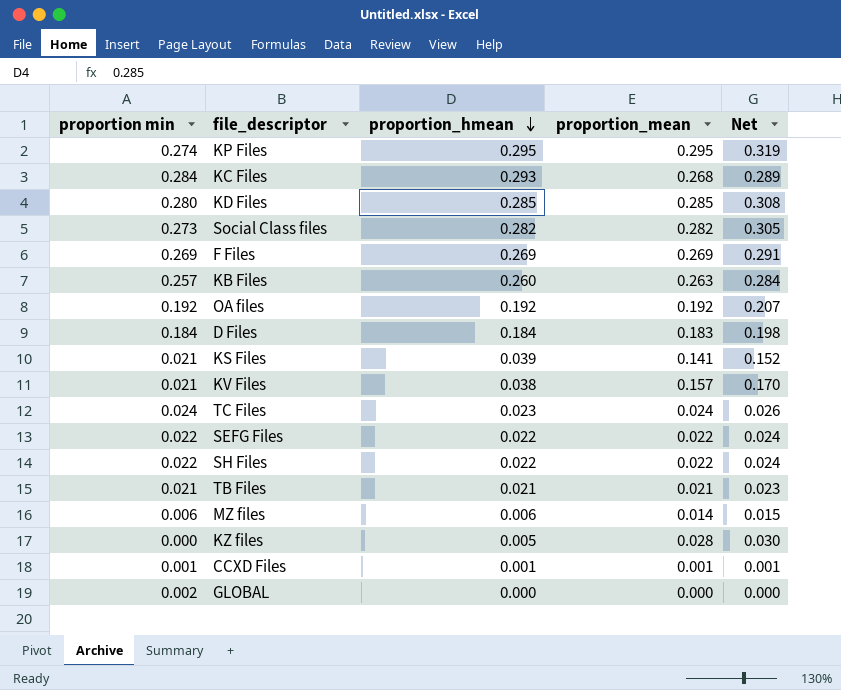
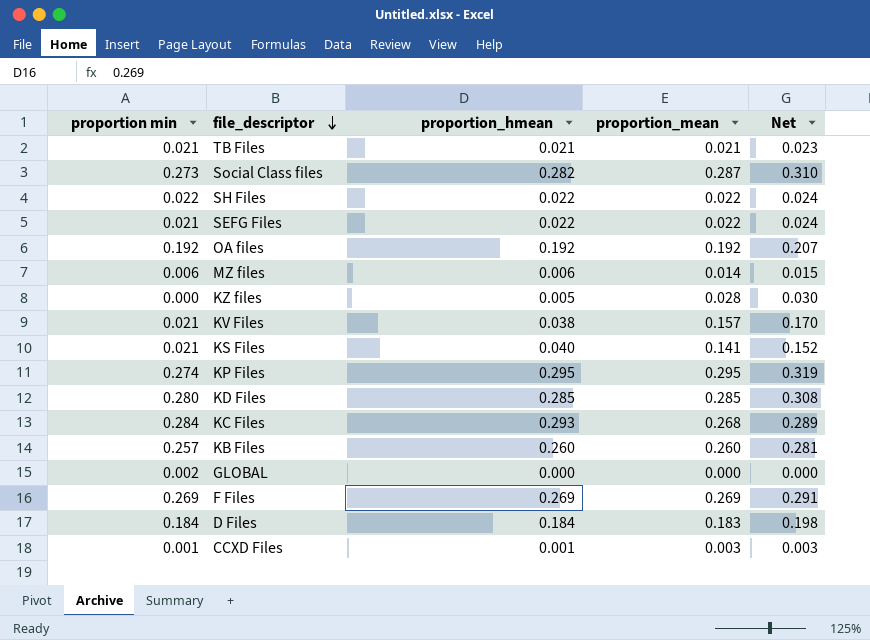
row order: proportion_hmean descending -> file_descriptor descending
row TC Files: 0.024 | 0.023 | 0.024 | 0.026 -> none
Social Class files | proportion_mean: 0.282 -> 0.287
Social Class files | Net: 0.305 -> 0.310
SEFG Files | proportion min: 0.022 -> 0.021
KS Files | proportion_hmean: 0.039 -> 0.040
KB Files | proportion_mean: 0.263 -> 0.260
KB Files | Net: 0.284 -> 0.281
CCXD Files | proportion_mean: 0.001 -> 0.003
CCXD Files | Net: 0.001 -> 0.003

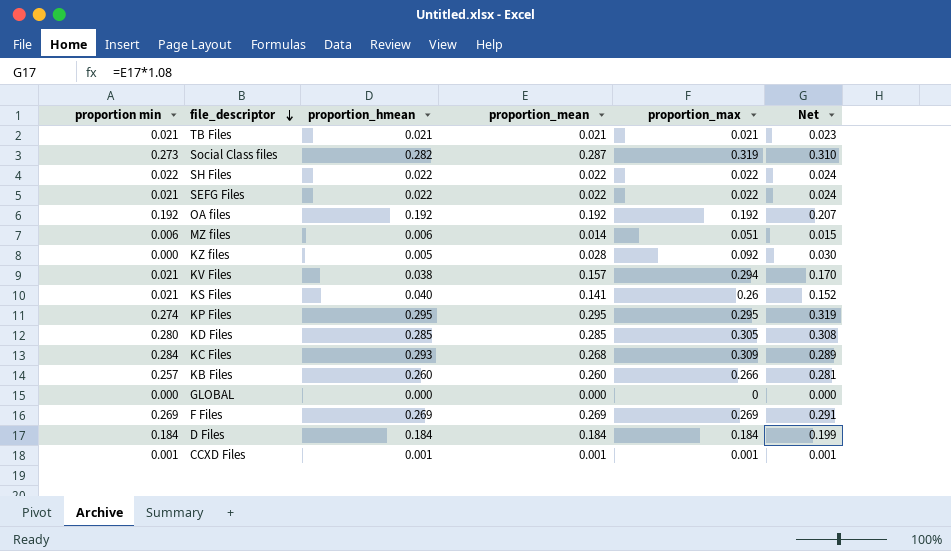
column proportion_max | position: none -> 5
GLOBAL | proportion min: 0.002 -> 0.000
D Files | proportion_mean: 0.183 -> 0.184
D Files | Net: 0.198 -> 0.199
CCXD Files | proportion_mean: 0.003 -> 0.001
CCXD Files | Net: 0.003 -> 0.001

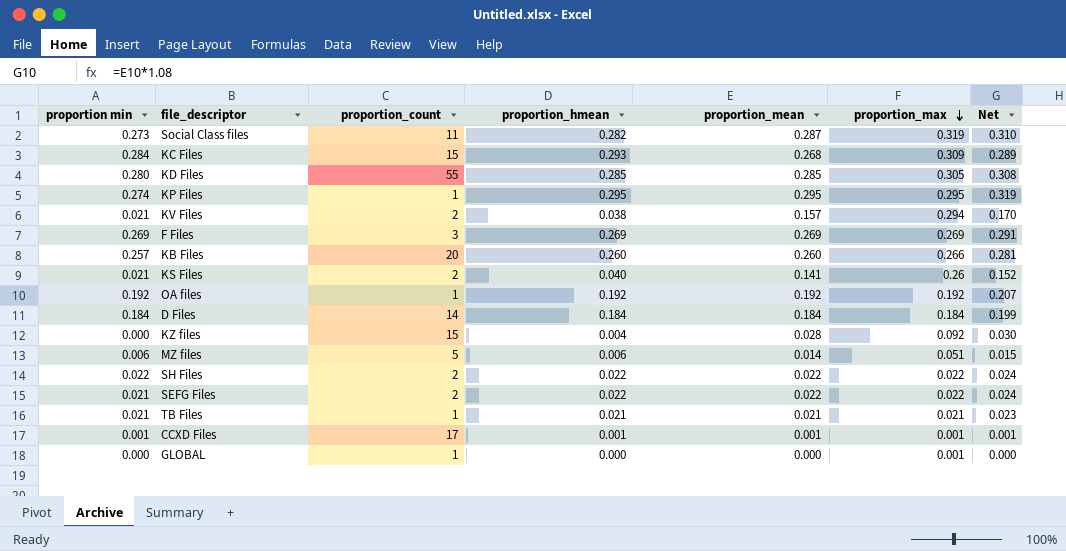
row order: file_descriptor descending -> proportion_max descending
column proportion_count | position: none -> 3
KZ files | proportion_hmean: 0.005 -> 0.004
GLOBAL | proportion_max: 0 -> 0.001

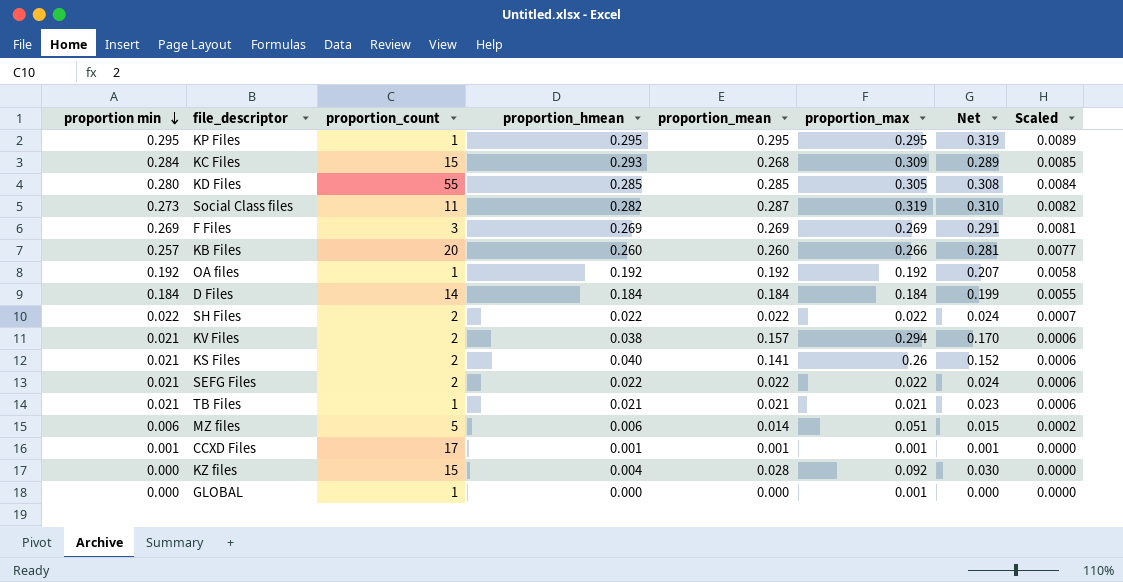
row order: proportion_max descending -> proportion min descending
column Scaled | formula: none -> [proportion min] * 0.03
KP Files | proportion min: 0.274 -> 0.295

